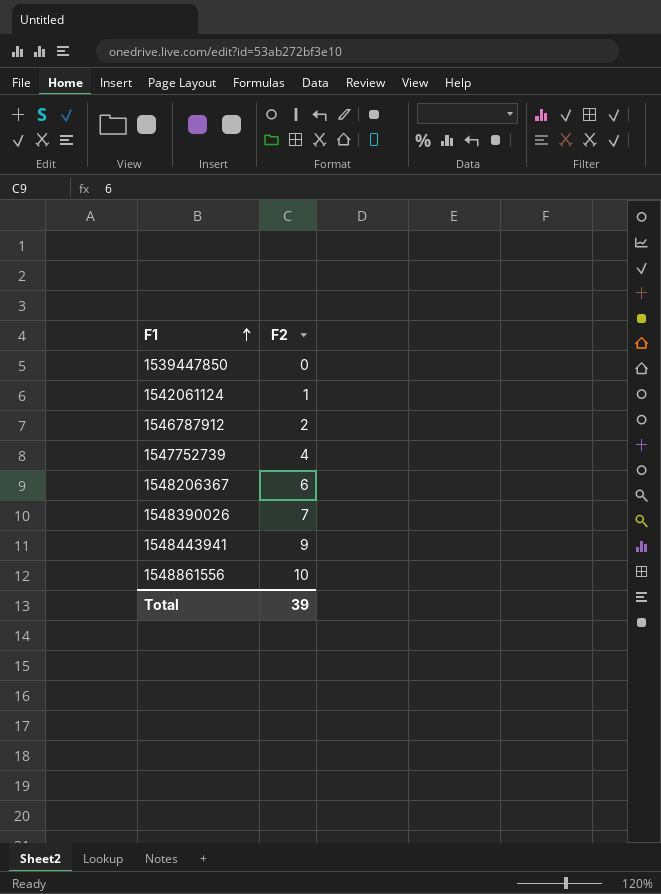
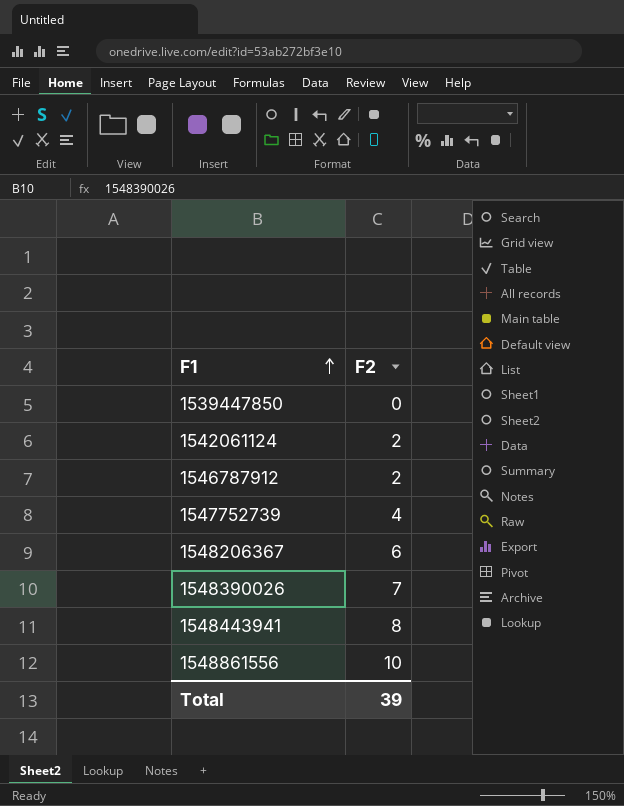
1542061124 | F2: 1 -> 2
1548443941 | F2: 9 -> 8

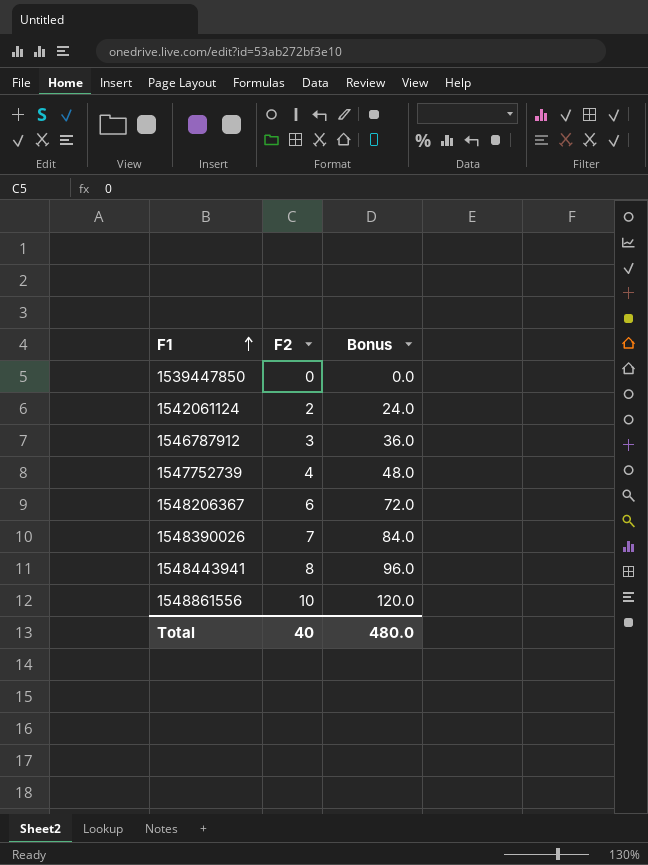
column Bonus | formula: none -> [F2] * 12
1546787912 | F2: 2 -> 3
Total | F2: 39 -> 40

